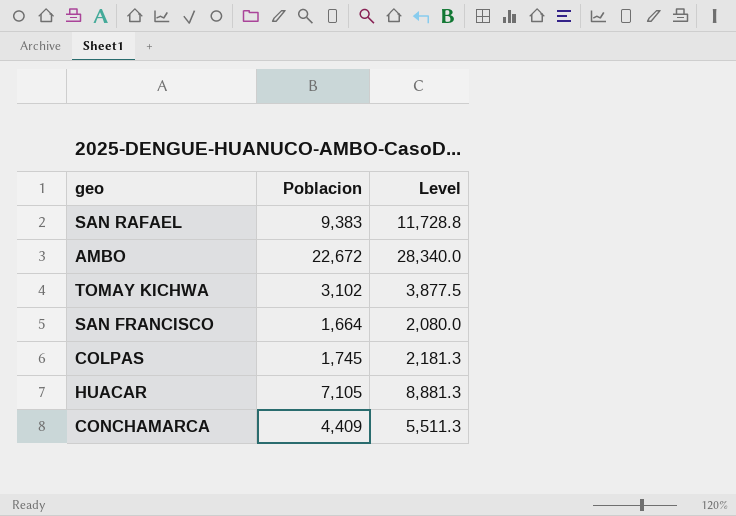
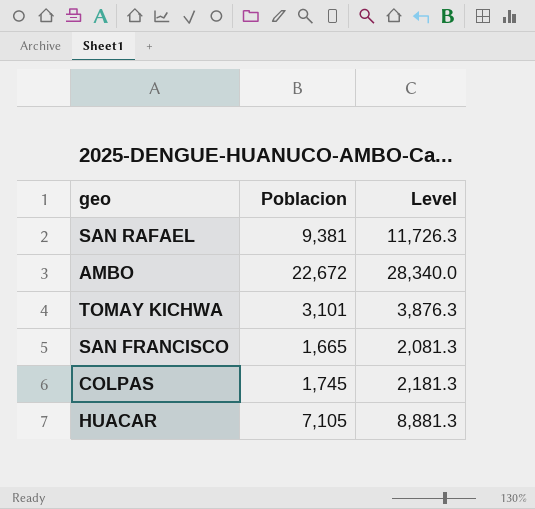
row CONCHAMARCA: 4,409 | 5,511.3 -> none
SAN RAFAEL | Poblacion: 9,383 -> 9,381
SAN RAFAEL | Level: 11,728.8 -> 11,726.3
TOMAY KICHWA | Poblacion: 3,102 -> 3,101
TOMAY KICHWA | Level: 3,877.5 -> 3,876.3
SAN FRANCISCO | Poblacion: 1,664 -> 1,665
SAN FRANCISCO | Level: 2,080.0 -> 2,081.3

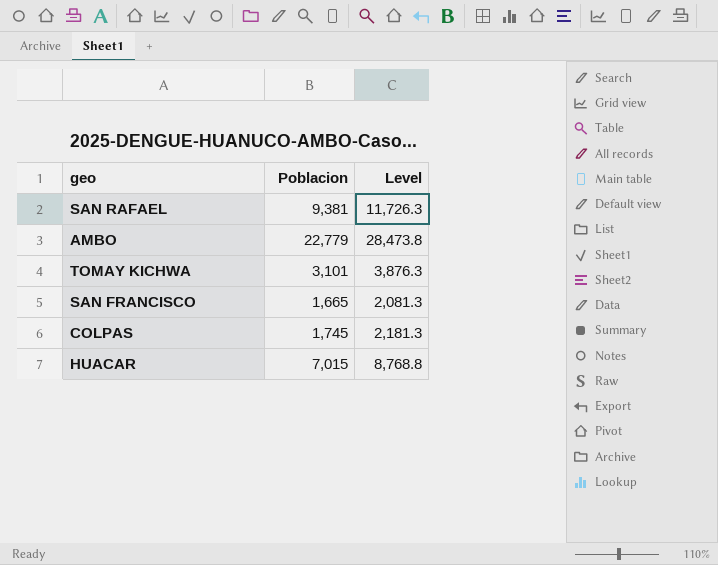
AMBO | Poblacion: 22,672 -> 22,779
AMBO | Level: 28,340.0 -> 28,473.8
HUACAR | Poblacion: 7,105 -> 7,015
HUACAR | Level: 8,881.3 -> 8,768.8

